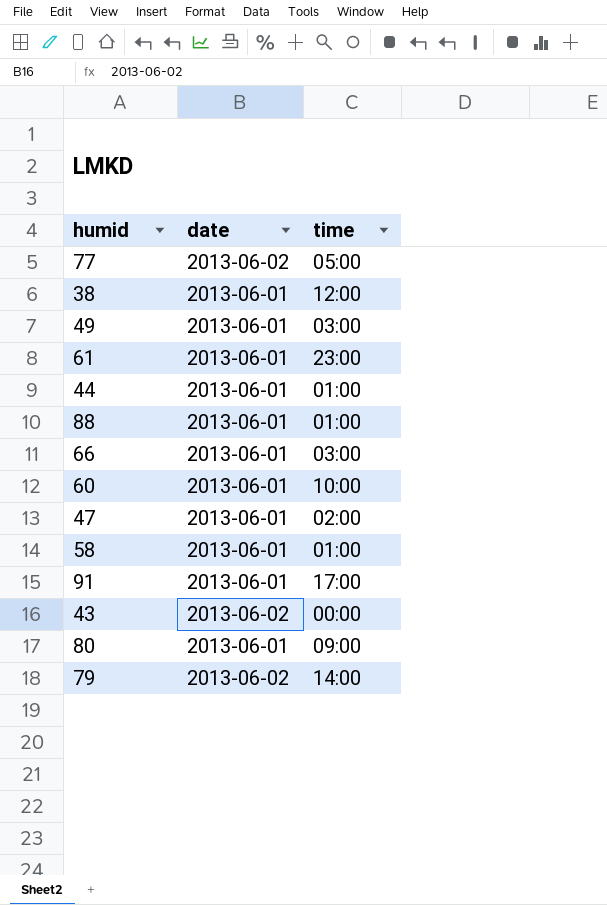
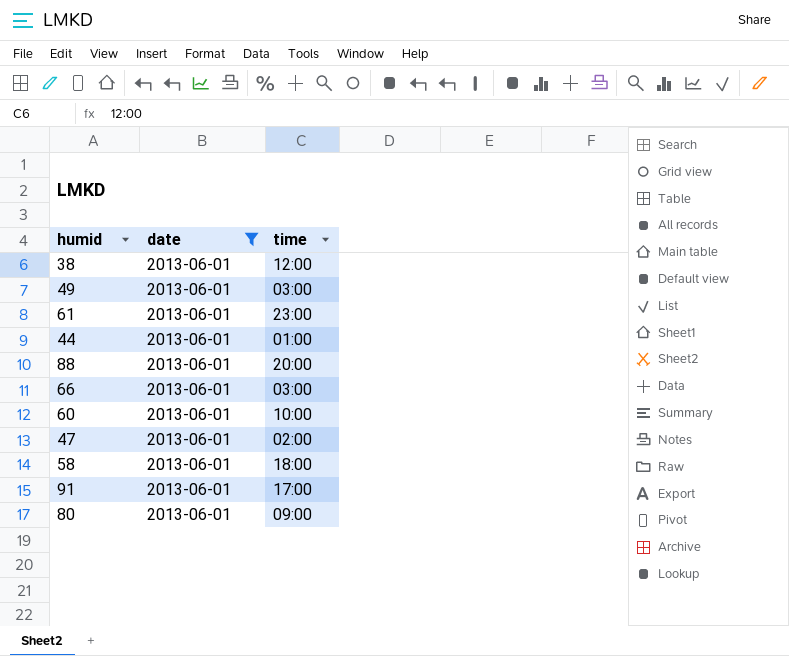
filter: none -> date = 2013-06-01
88 | time: 01:00 -> 20:00
58 | time: 01:00 -> 18:00

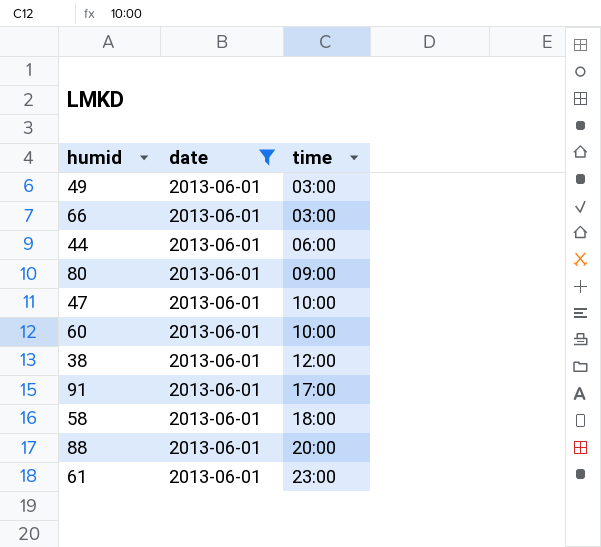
row order: none -> time ascending
44 | time: 01:00 -> 06:00
47 | time: 02:00 -> 10:00

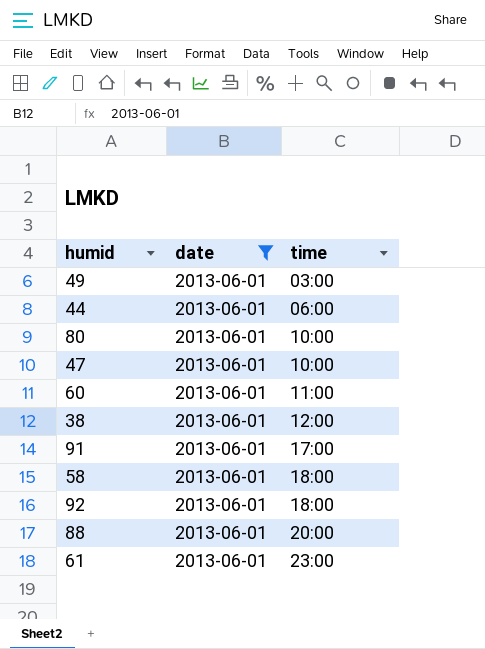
row 66: 2013-06-01 | 03:00 -> none
80 | time: 09:00 -> 10:00
60 | time: 10:00 -> 11:00
row 92: none -> 2013-06-01 | 18:00

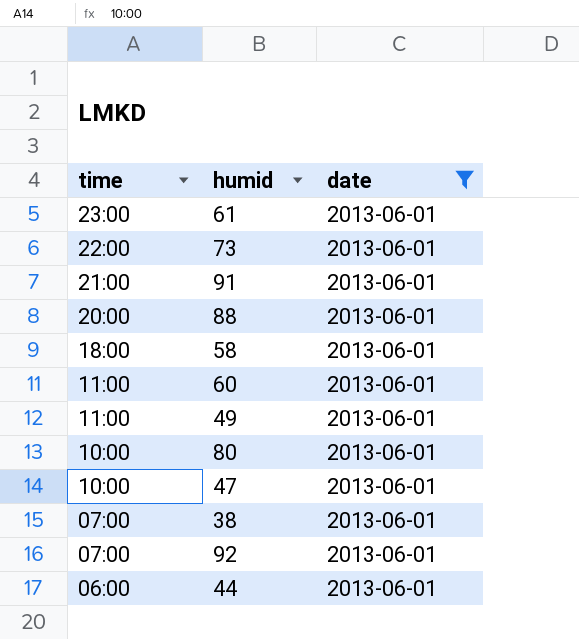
row order: time ascending -> time descending
column time | position: 3 -> 1
row 73: none -> 22:00 | 2013-06-01
91 | time: 17:00 -> 21:00
49 | time: 03:00 -> 11:00
38 | time: 12:00 -> 07:00
92 | time: 18:00 -> 07:00

